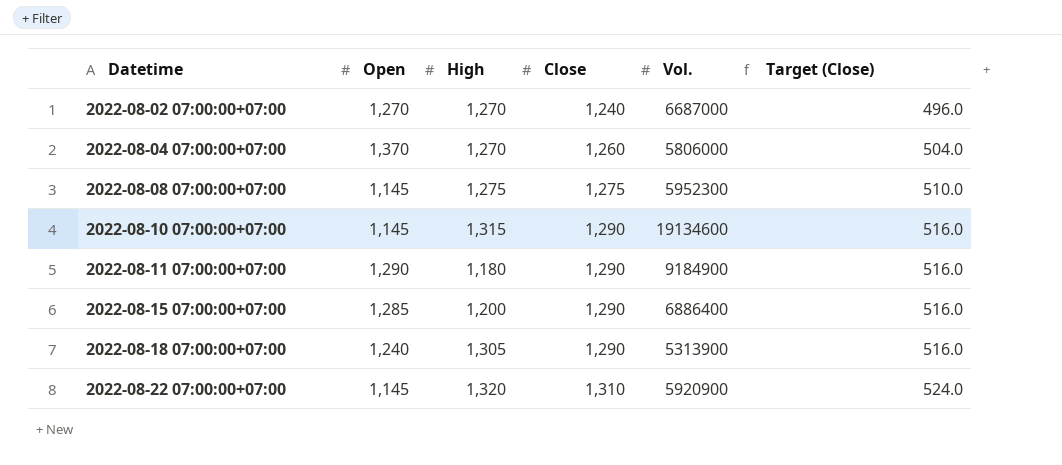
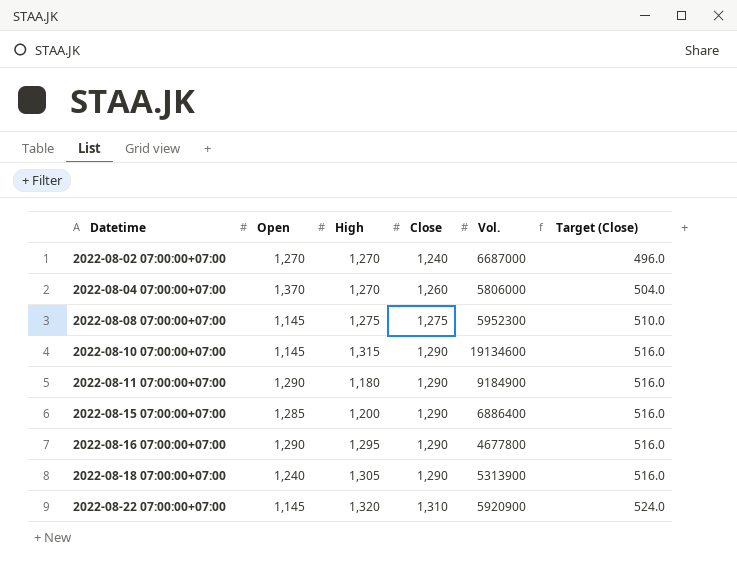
row 2022-08-16 07:00:00+07:00: none -> 1,290 | 1,295 | 1,290 | 4677800 | 516.0

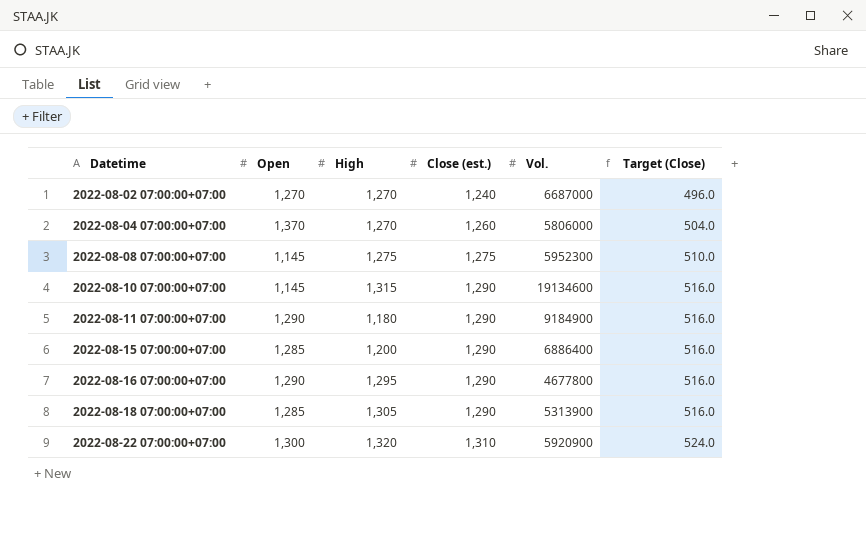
column name: Close -> Close (est.)
2022-08-18 07:00:00+07:00 | Open: 1,240 -> 1,285
2022-08-22 07:00:00+07:00 | Open: 1,145 -> 1,300

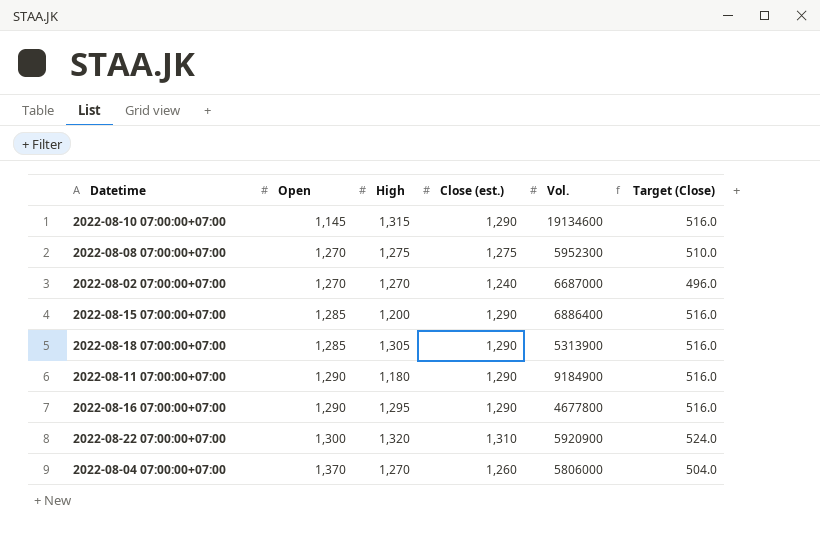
row order: Datetime ascending -> Open ascending
2022-08-08 07:00:00+07:00 | Open: 1,145 -> 1,270

